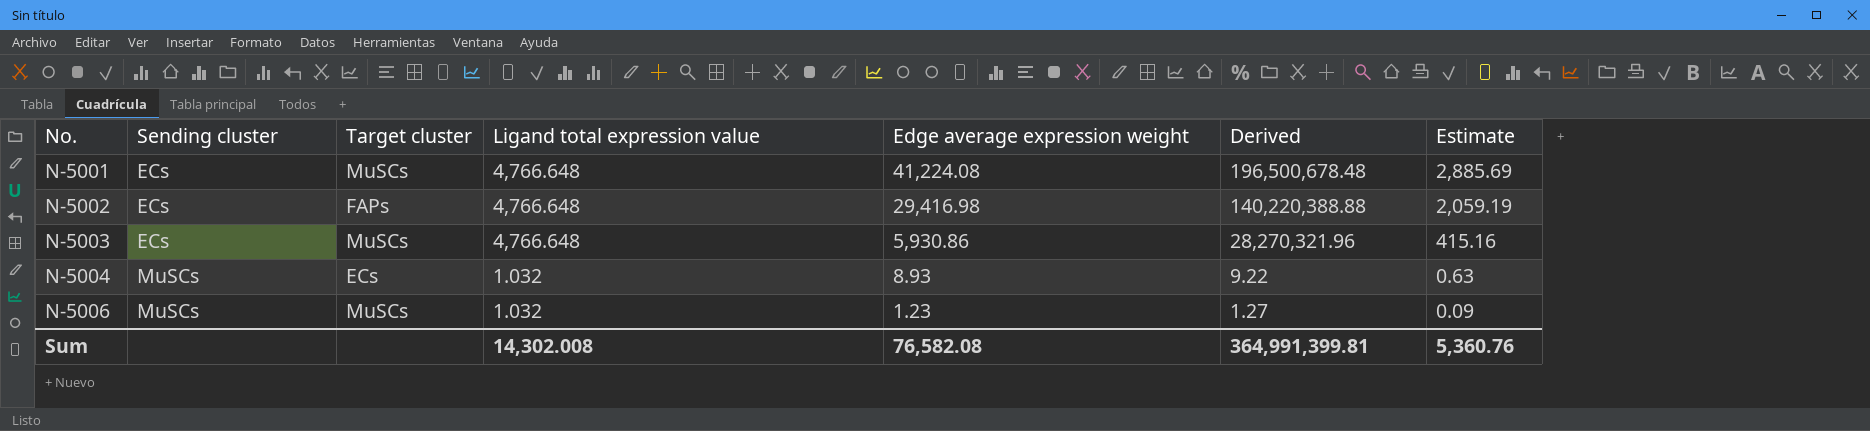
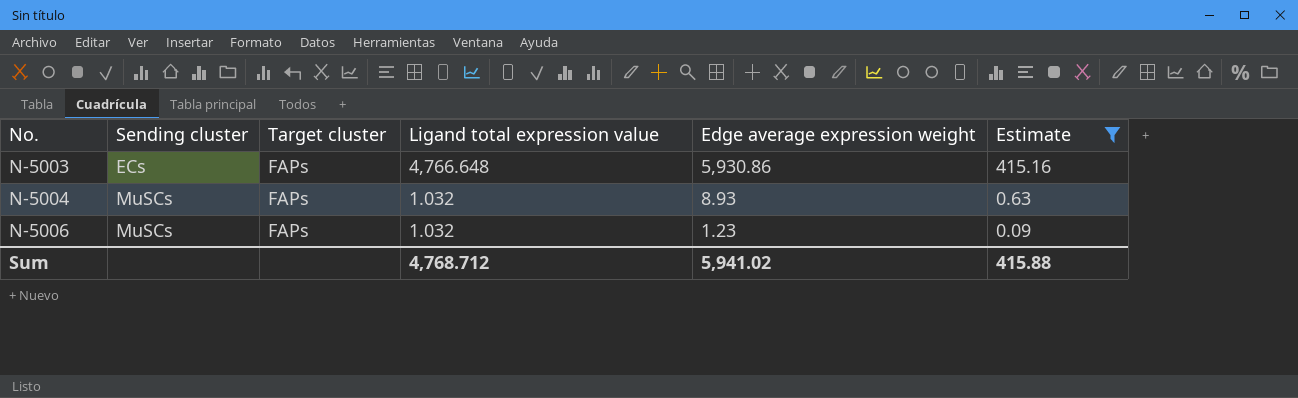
filter: none -> Estimate <= 415.16
column Derived | formula: [Ligand total expression value] * [Edge average expression weight] -> none
N-5003 | Target cluster: MuSCs -> FAPs
N-5004 | Target cluster: ECs -> FAPs
N-5006 | Target cluster: MuSCs -> FAPs
Sum | Ligand total expression value: 14,302.008 -> 4,768.712
Sum | Edge average expression weight: 76,582.08 -> 5,941.02
Sum | Estimate: 5,360.76 -> 415.88

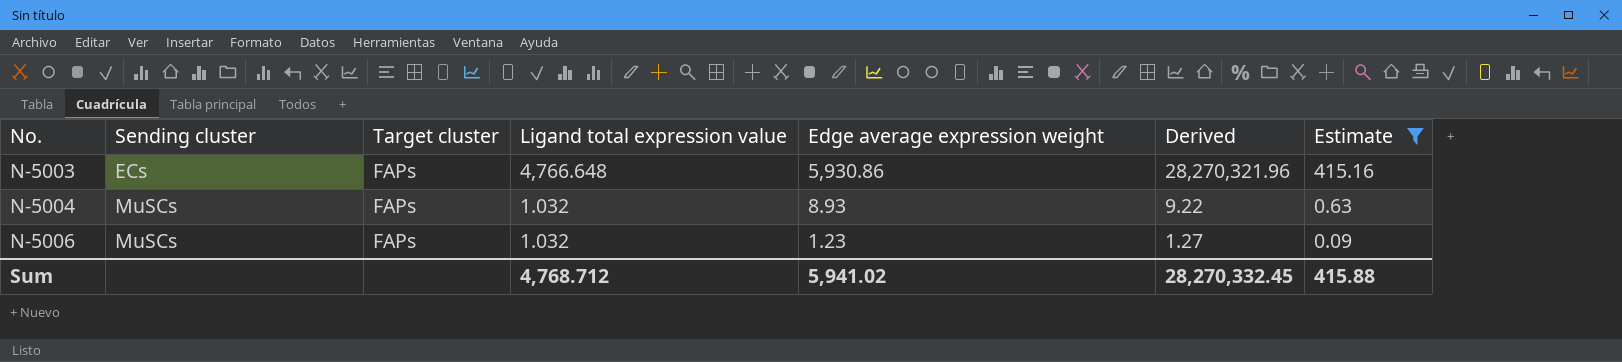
column Derived | formula: none -> [Ligand total expression value] * [Edge average expression weight]

